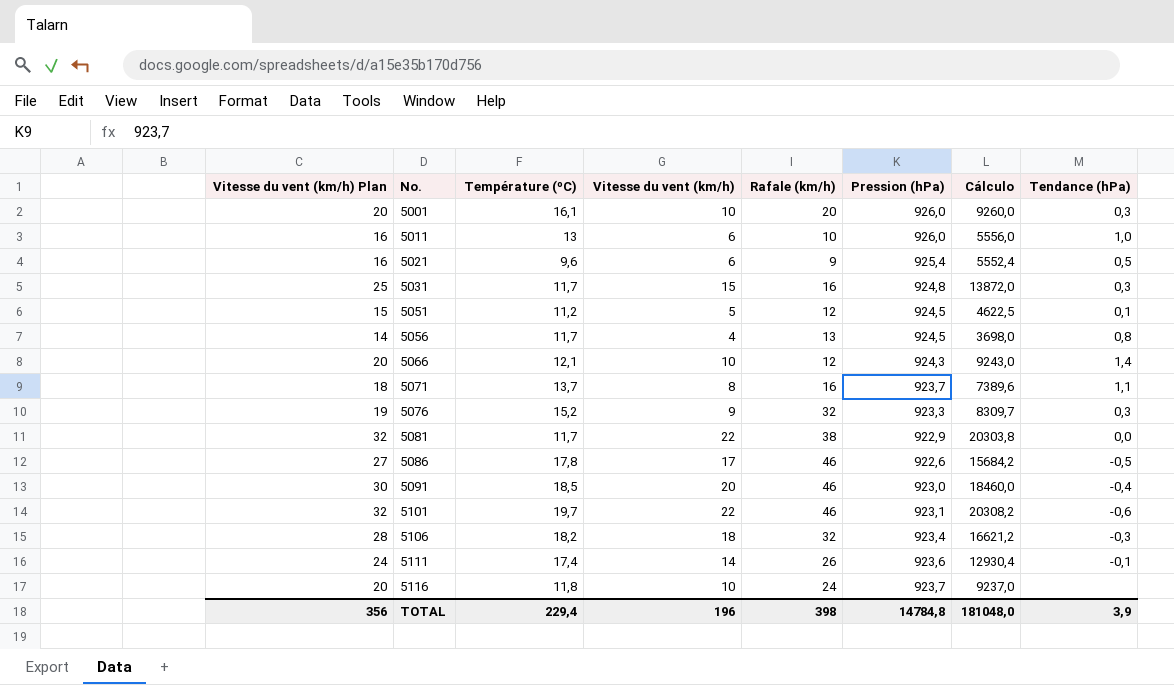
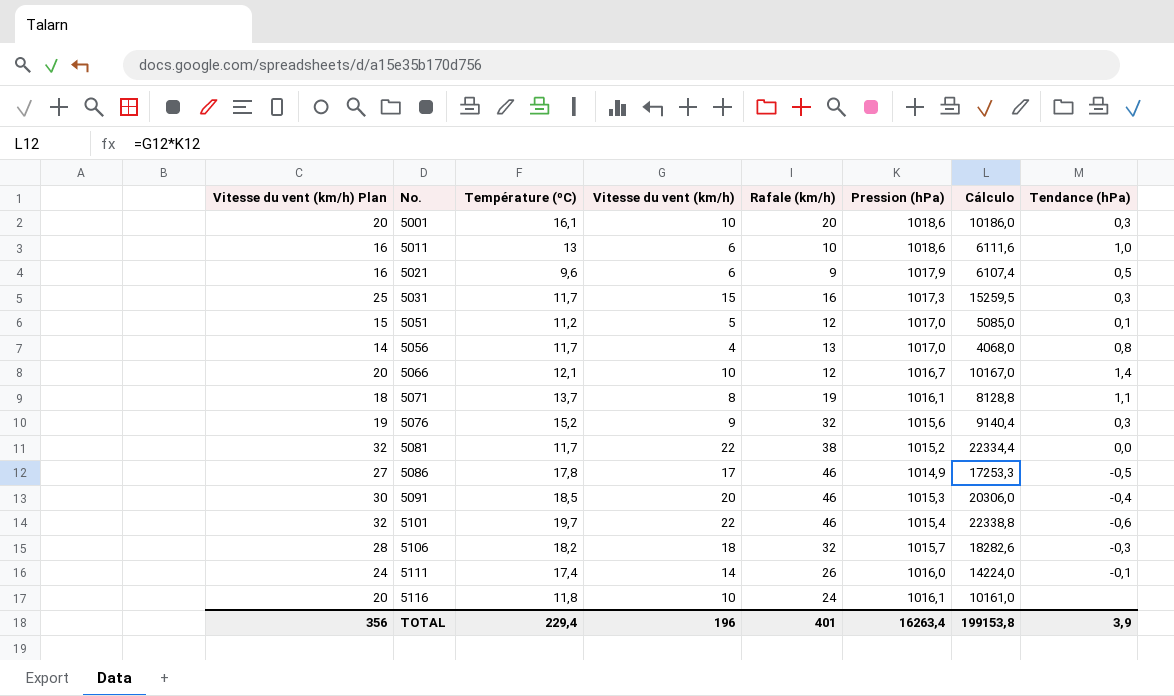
5001 | Pression (hPa): 926,0 -> 1018,6
5001 | Cálculo: 9260,0 -> 10186,0
5011 | Pression (hPa): 926,0 -> 1018,6
5011 | Cálculo: 5556,0 -> 6111,6
5021 | Pression (hPa): 925,4 -> 1017,9
5021 | Cálculo: 5552,4 -> 6107,4
5031 | Pression (hPa): 924,8 -> 1017,3
5031 | Cálculo: 13872,0 -> 15259,5
5051 | Pression (hPa): 924,5 -> 1017,0
5051 | Cálculo: 4622,5 -> 5085,0
5056 | Pression (hPa): 924,5 -> 1017,0
5056 | Cálculo: 3698,0 -> 4068,0
5066 | Pression (hPa): 924,3 -> 1016,7
5066 | Cálculo: 9243,0 -> 10167,0
5071 | Rafale (km/h): 16 -> 19
5071 | Pression (hPa): 923,7 -> 1016,1
5071 | Cálculo: 7389,6 -> 8128,8
5076 | Pression (hPa): 923,3 -> 1015,6
5076 | Cálculo: 8309,7 -> 9140,4
5081 | Pression (hPa): 922,9 -> 1015,2
5081 | Cálculo: 20303,8 -> 22334,4
5086 | Pression (hPa): 922,6 -> 1014,9
5086 | Cálculo: 15684,2 -> 17253,3
5091 | Pression (hPa): 923,0 -> 1015,3
5091 | Cálculo: 18460,0 -> 20306,0
5101 | Pression (hPa): 923,1 -> 1015,4
5101 | Cálculo: 20308,2 -> 22338,8
5106 | Pression (hPa): 923,4 -> 1015,7
5106 | Cálculo: 16621,2 -> 18282,6
5111 | Pression (hPa): 923,6 -> 1016,0
5111 | Cálculo: 12930,4 -> 14224,0
5116 | Pression (hPa): 923,7 -> 1016,1
5116 | Cálculo: 9237,0 -> 10161,0
TOTAL | Rafale (km/h): 398 -> 401
TOTAL | Pression (hPa): 14784,8 -> 16263,4
TOTAL | Cálculo: 181048,0 -> 199153,8

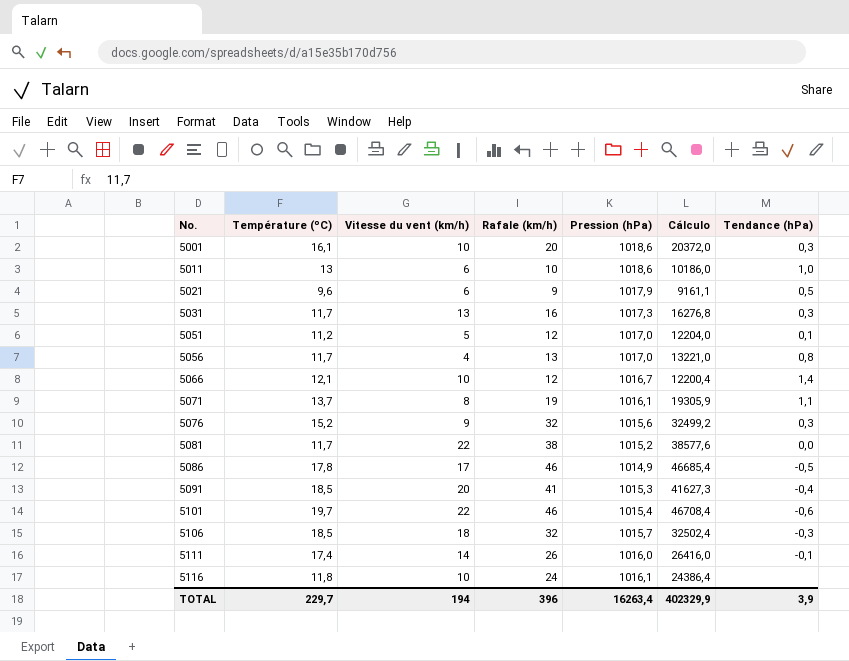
column Vitesse du vent (km/h) Plan | formula: [Vitesse du vent (km/h)] + 10 -> none
column Cálculo | formula: [Vitesse du vent (km/h)] * [Pression (hPa)] -> [Rafale (km/h)] * [Pression (hPa)]
5031 | Vitesse du vent (km/h): 15 -> 13
5091 | Rafale (km/h): 46 -> 41
5106 | Température (ºC): 18,2 -> 18,5
TOTAL | Température (ºC): 229,4 -> 229,7
TOTAL | Vitesse du vent (km/h): 196 -> 194
TOTAL | Rafale (km/h): 401 -> 396
TOTAL | Cálculo: 199153,8 -> 402329,9

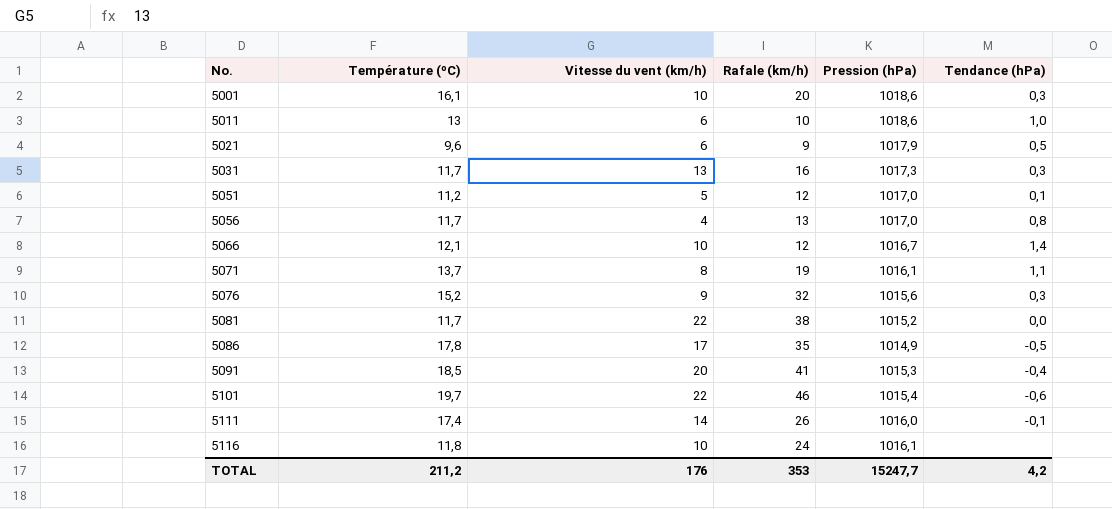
column Cálculo | formula: [Rafale (km/h)] * [Pression (hPa)] -> none
row 5106: 18,5 | 18 | 32 | 1015,7 | 32502,4 | -0,3 -> none
5086 | Rafale (km/h): 46 -> 35
TOTAL | Température (ºC): 229,7 -> 211,2
TOTAL | Vitesse du vent (km/h): 194 -> 176
TOTAL | Rafale (km/h): 396 -> 353
TOTAL | Pression (hPa): 16263,4 -> 15247,7
TOTAL | Tendance (hPa): 3,9 -> 4,2

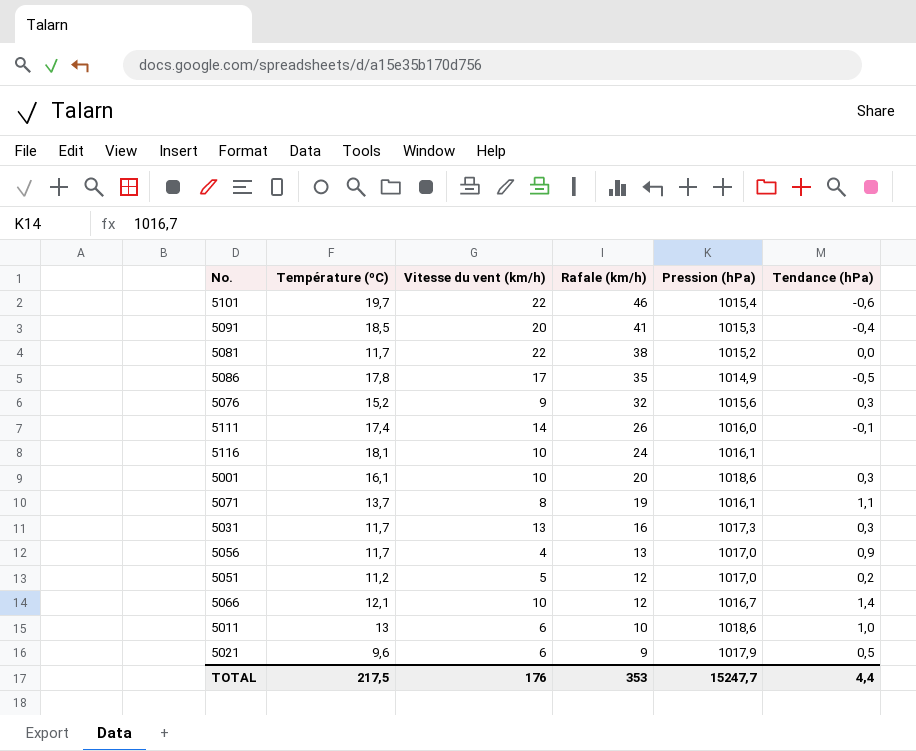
row order: No. ascending -> Rafale (km/h) descending
5116 | Température (ºC): 11,8 -> 18,1
5056 | Tendance (hPa): 0,8 -> 0,9
5051 | Tendance (hPa): 0,1 -> 0,2
TOTAL | Température (ºC): 211,2 -> 217,5
TOTAL | Tendance (hPa): 4,2 -> 4,4

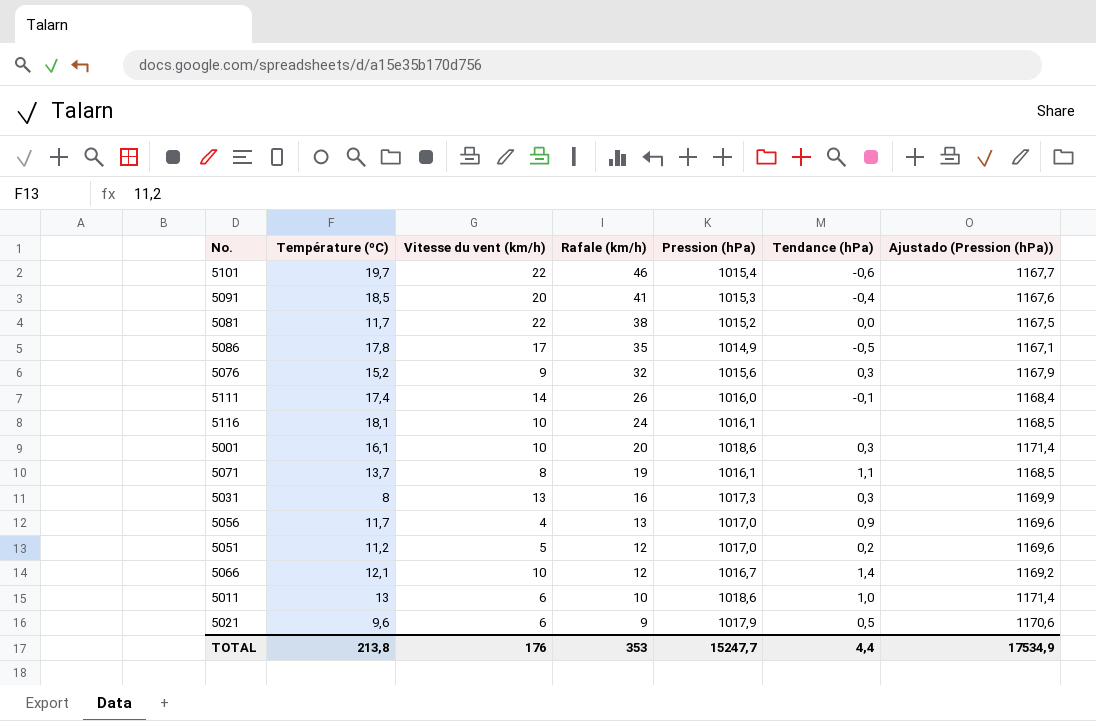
column Ajustado (Pression (hPa)) | formula: none -> [Pression (hPa)] * 1,15
5031 | Température (ºC): 11,7 -> 8
TOTAL | Température (ºC): 217,5 -> 213,8

